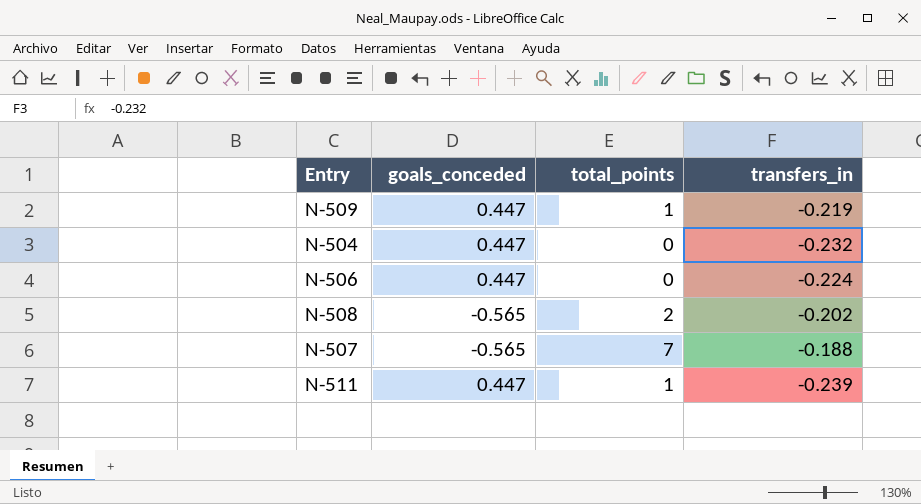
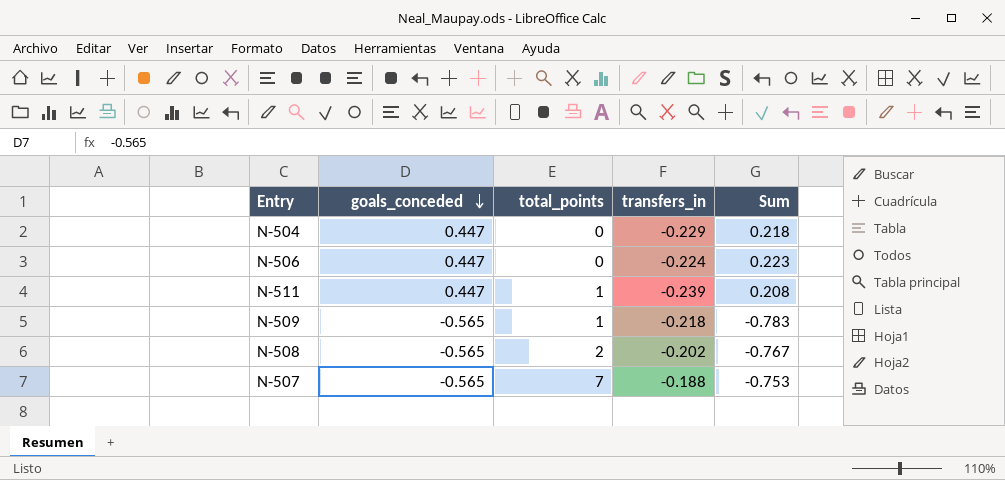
row order: none -> goals_conceded descending
column Sum | formula: none -> [goals_conceded] + [transfers_in]
N-504 | transfers_in: -0.232 -> -0.229
N-509 | goals_conceded: 0.447 -> -0.565
N-509 | transfers_in: -0.219 -> -0.218

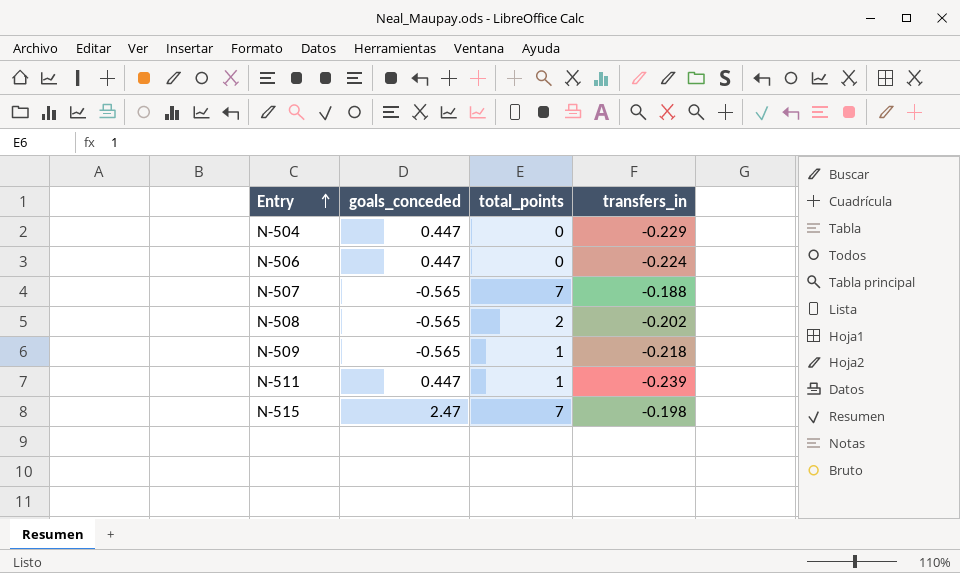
row order: goals_conceded descending -> Entry ascending
column Sum | formula: [goals_conceded] + [transfers_in] -> none
row N-515: none -> 2.47 | 7 | -0.198

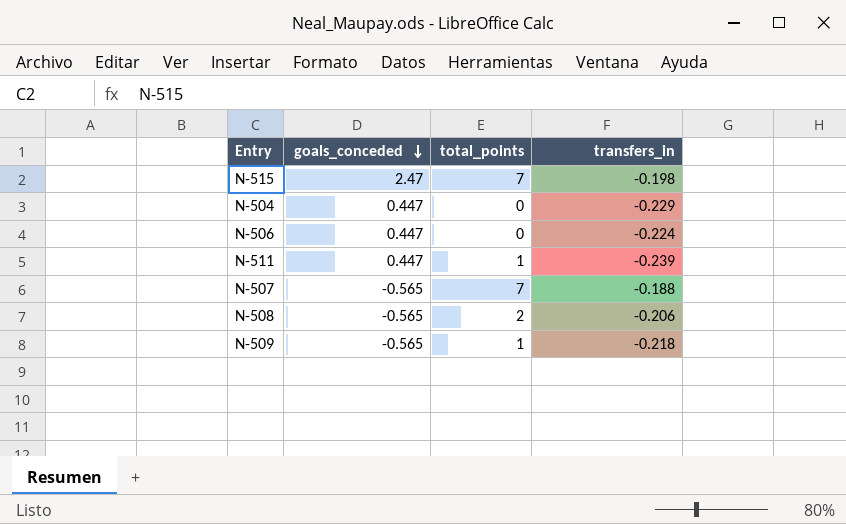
row order: Entry ascending -> goals_conceded descending
N-508 | transfers_in: -0.202 -> -0.206

